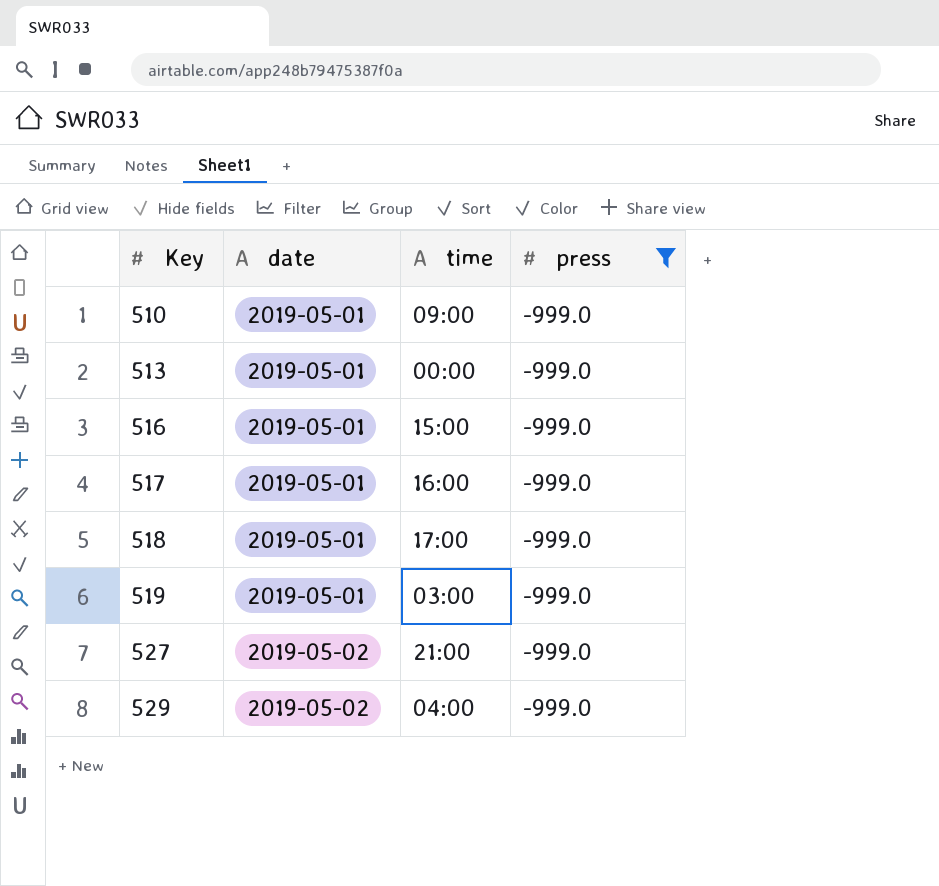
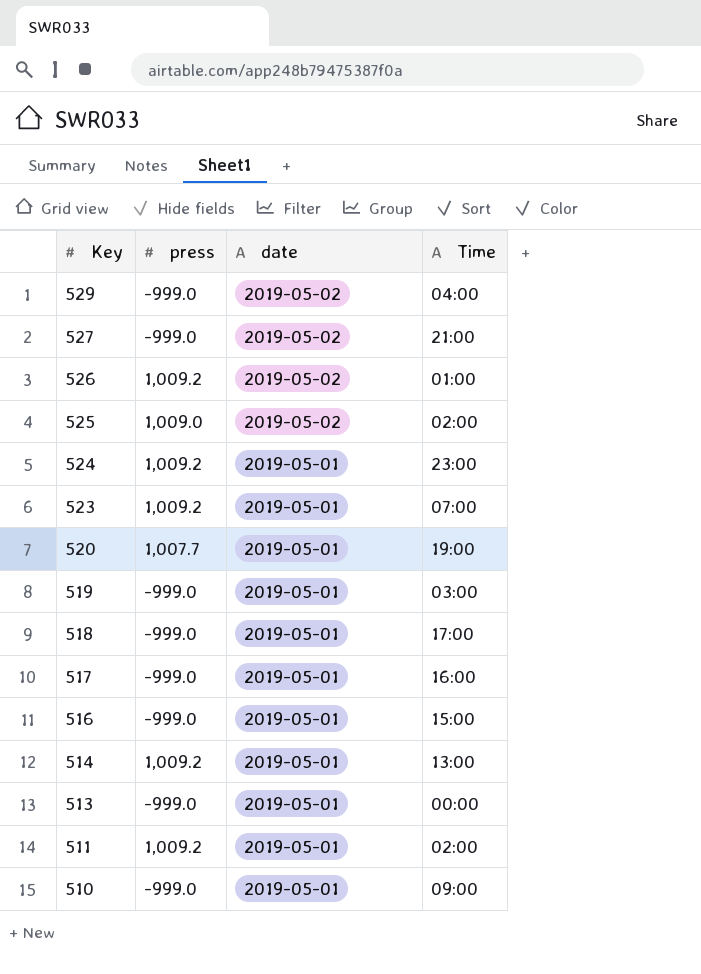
filter: press = -999.0 -> none
row order: Key ascending -> Key descending
column press | position: 4 -> 2
column name: time -> Time

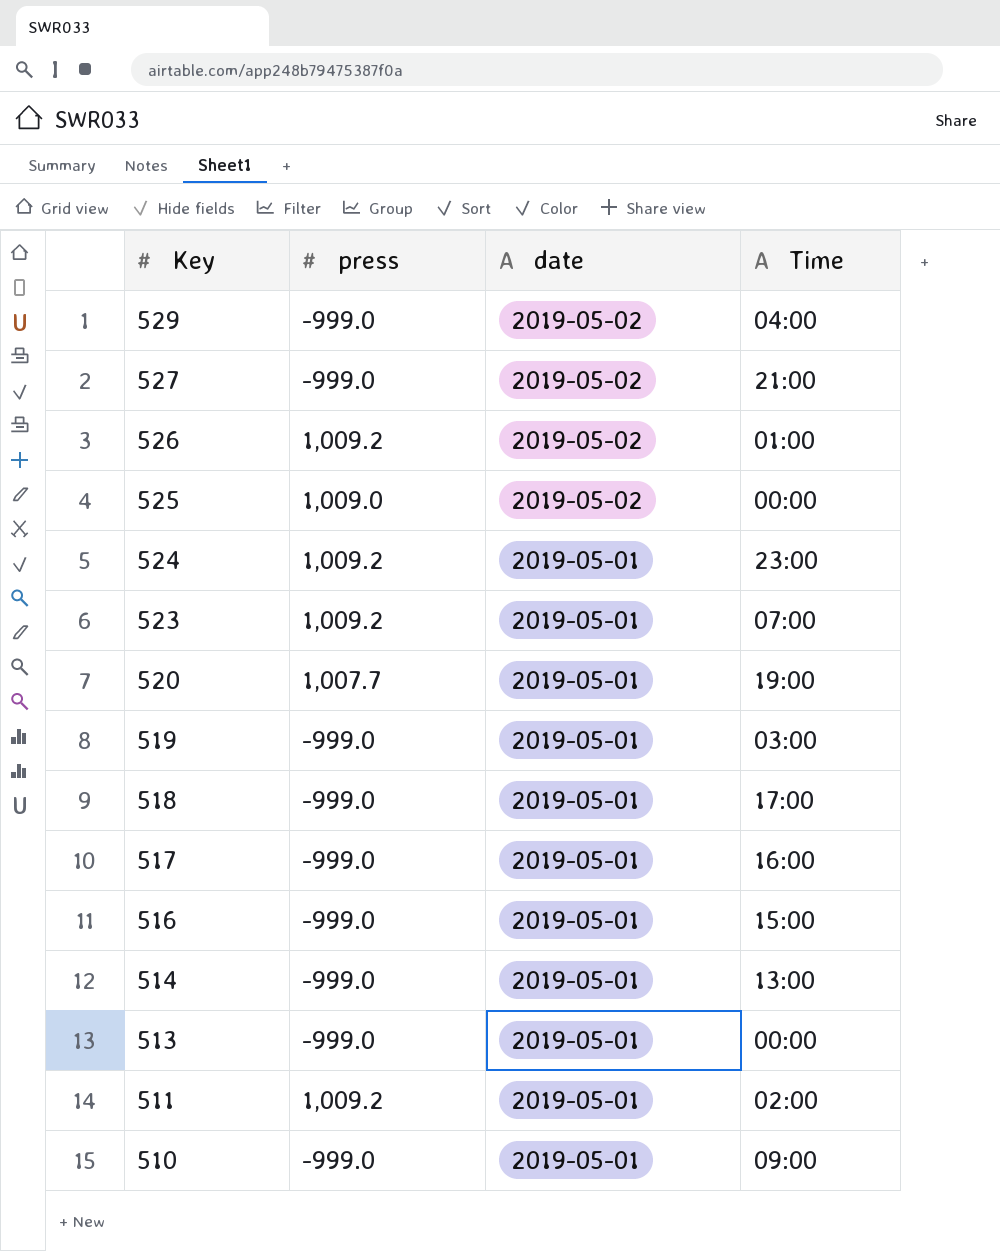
525 | Time: 02:00 -> 00:00
514 | press: 1,009.2 -> -999.0

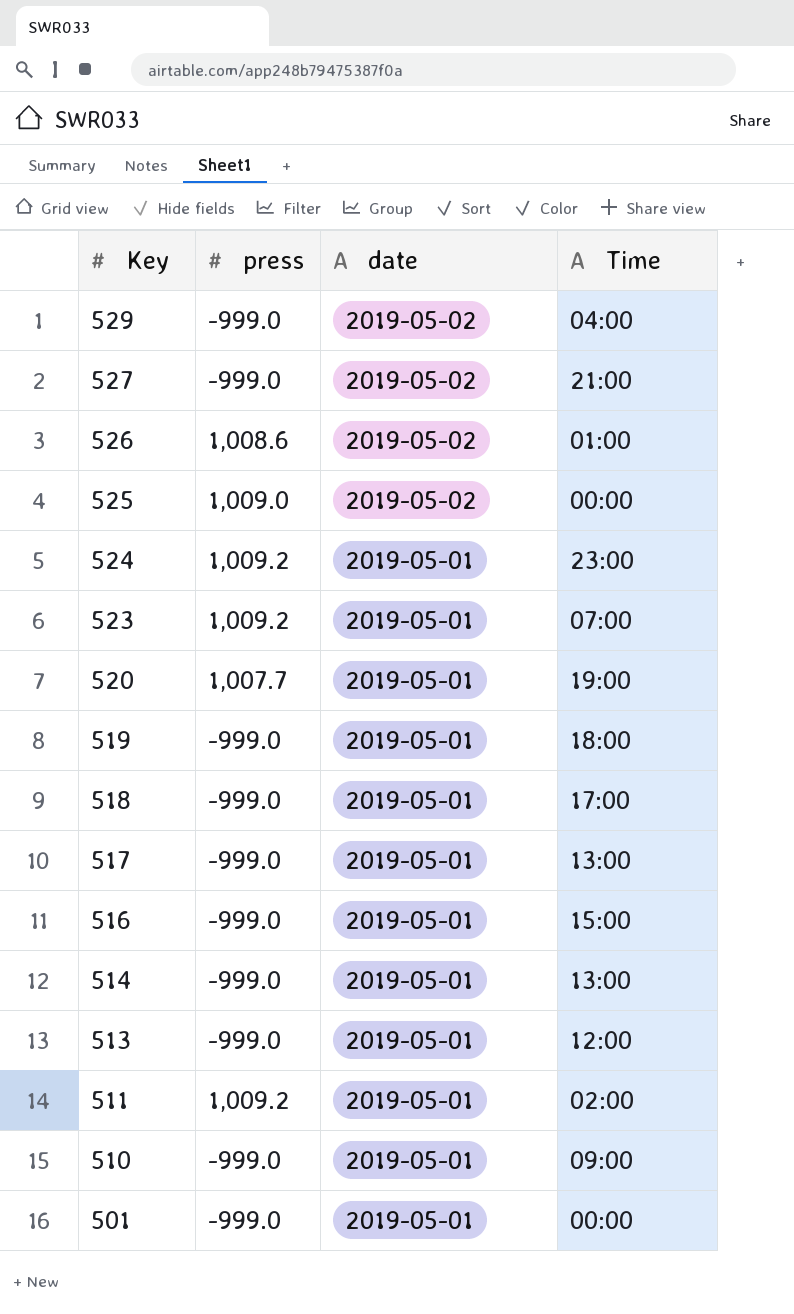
526 | press: 1,009.2 -> 1,008.6
519 | Time: 03:00 -> 18:00
517 | Time: 16:00 -> 13:00
513 | Time: 00:00 -> 12:00
row 501: none -> -999.0 | 2019-05-01 | 00:00

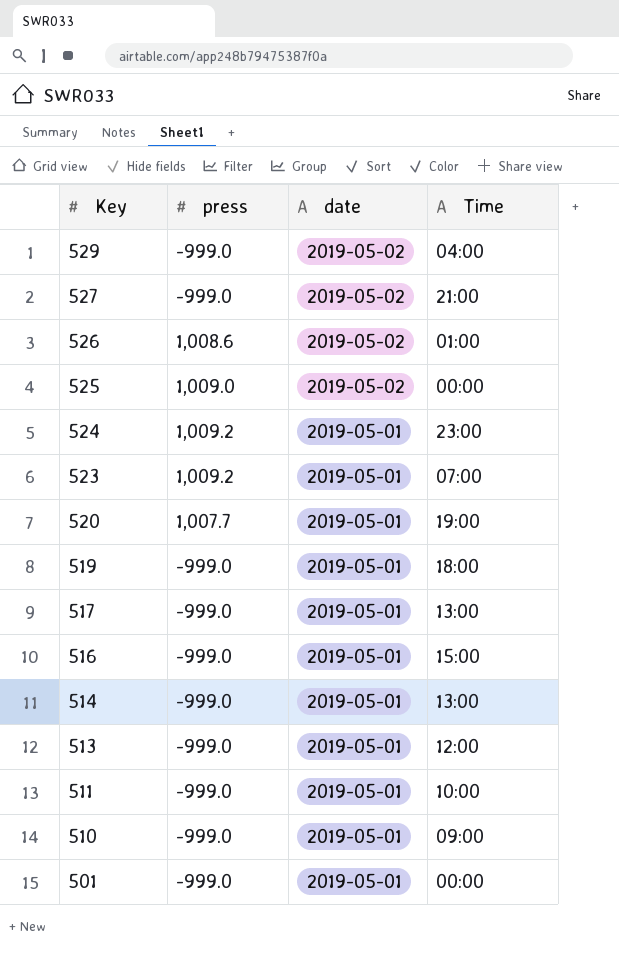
row 518: -999.0 | 2019-05-01 | 17:00 -> none
511 | press: 1,009.2 -> -999.0
511 | Time: 02:00 -> 10:00

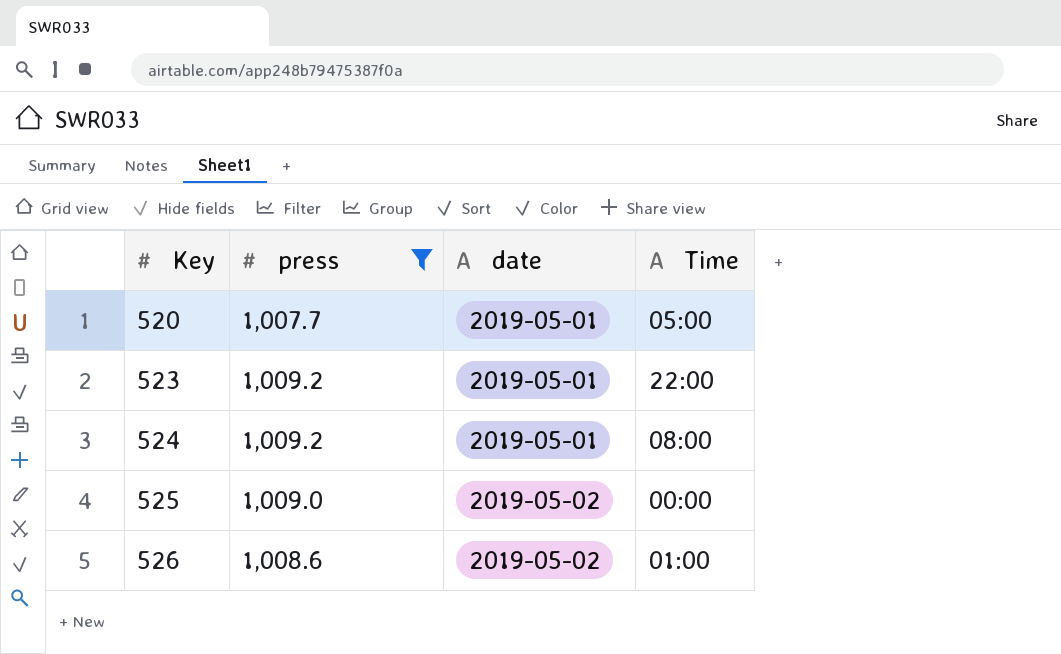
filter: none -> press != -999.0
row order: Key descending -> Key ascending
520 | Time: 19:00 -> 05:00
523 | Time: 07:00 -> 22:00
524 | Time: 23:00 -> 08:00

